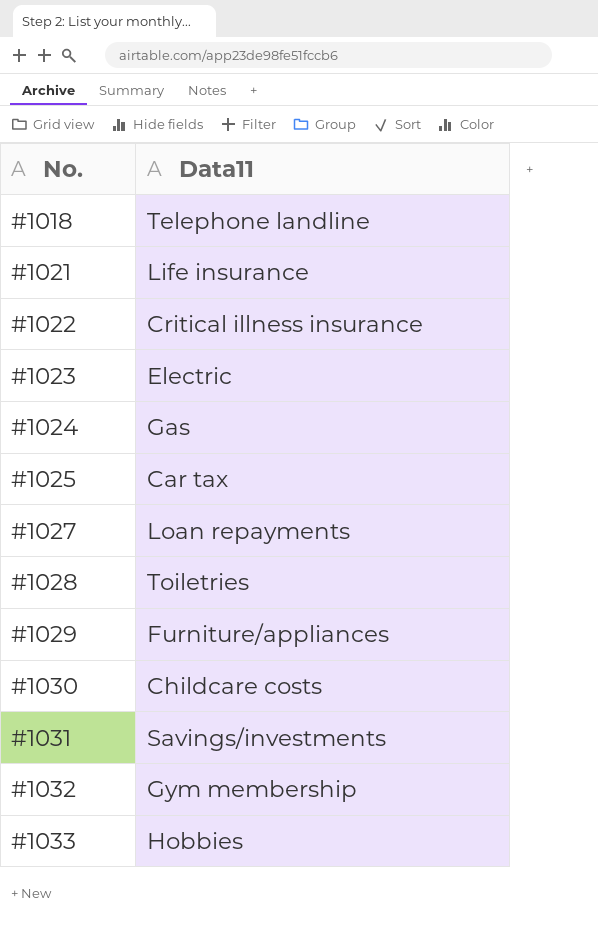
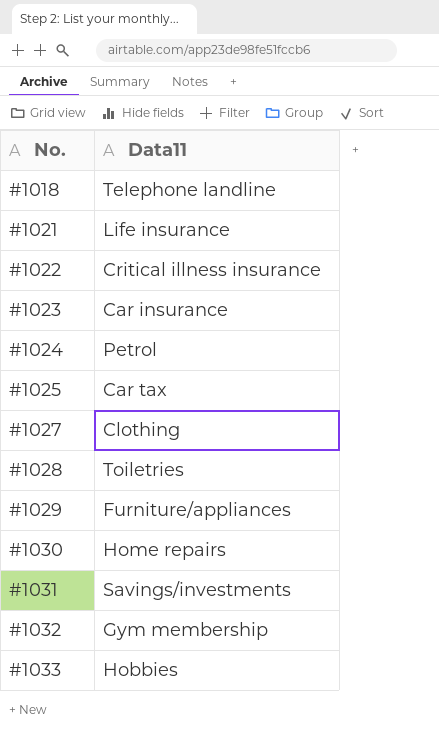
#1023 | Data11: Electric -> Car insurance
#1024 | Data11: Gas -> Petrol
#1027 | Data11: Loan repayments -> Clothing
#1030 | Data11: Childcare costs -> Home repairs

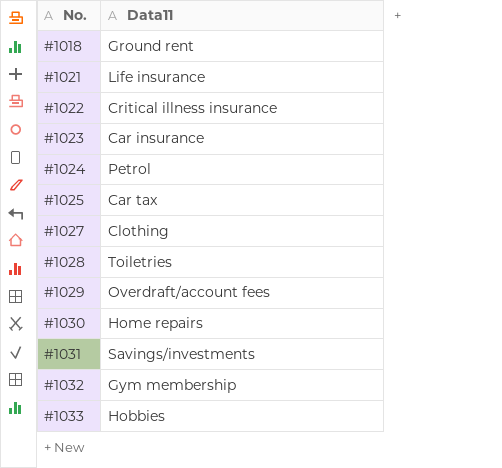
#1018 | Data11: Telephone landline -> Ground rent
#1029 | Data11: Furniture/appliances -> Overdraft/account fees

